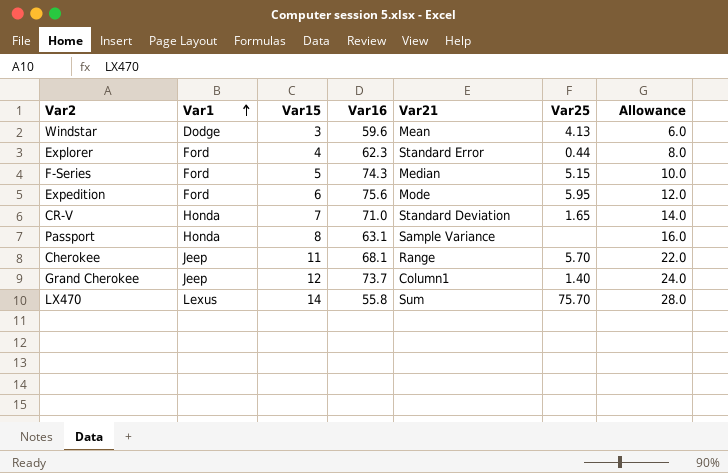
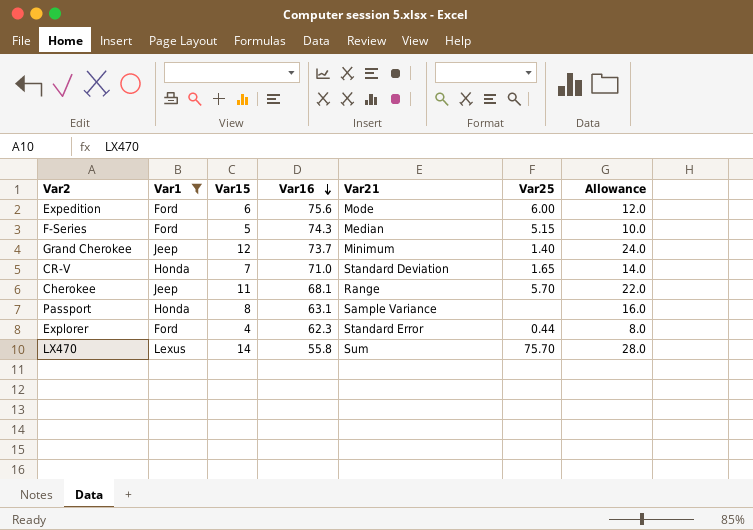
filter: none -> Var1 != Dodge
row order: Var1 ascending -> Var16 descending
Expedition | Var25: 5.95 -> 6.00
Grand Cherokee | Var21: Column1 -> Minimum

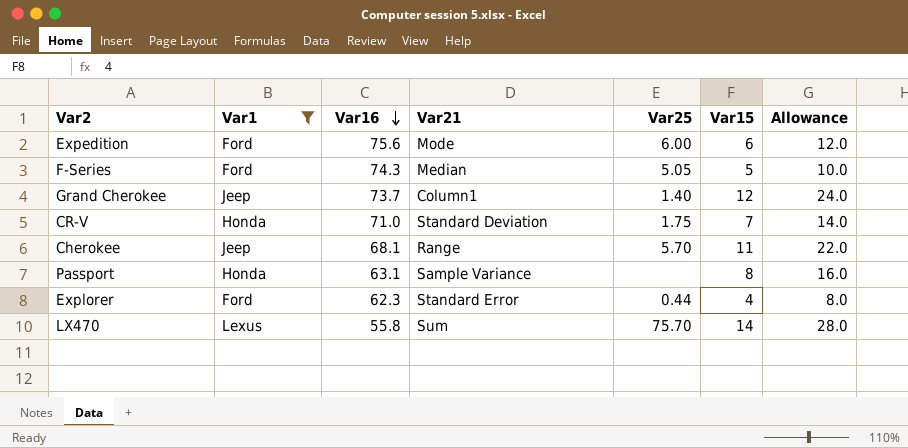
column Var15 | position: 3 -> 6
F-Series | Var25: 5.15 -> 5.05
Grand Cherokee | Var21: Minimum -> Column1
CR-V | Var25: 1.65 -> 1.75

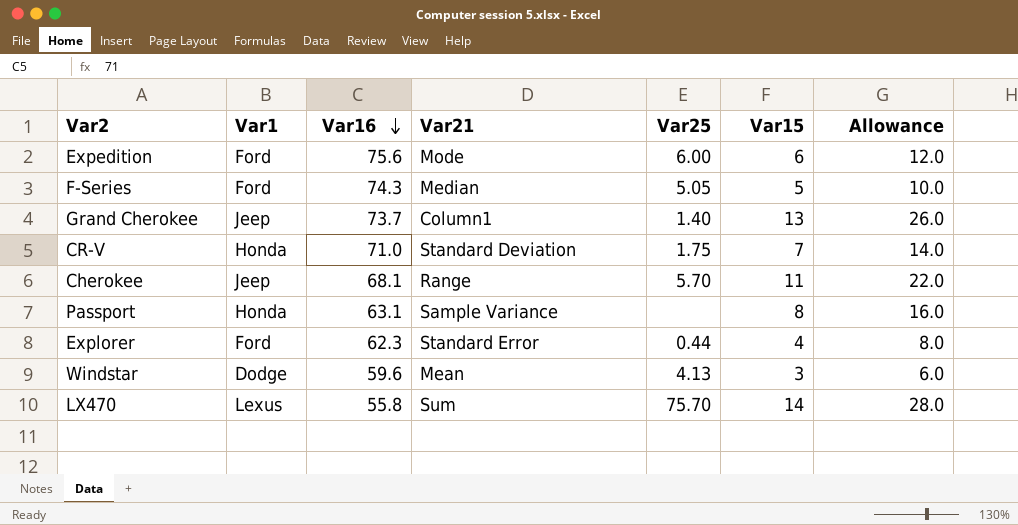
filter: Var1 != Dodge -> none
Grand Cherokee | Var15: 12 -> 13
Grand Cherokee | Allowance: 24.0 -> 26.0

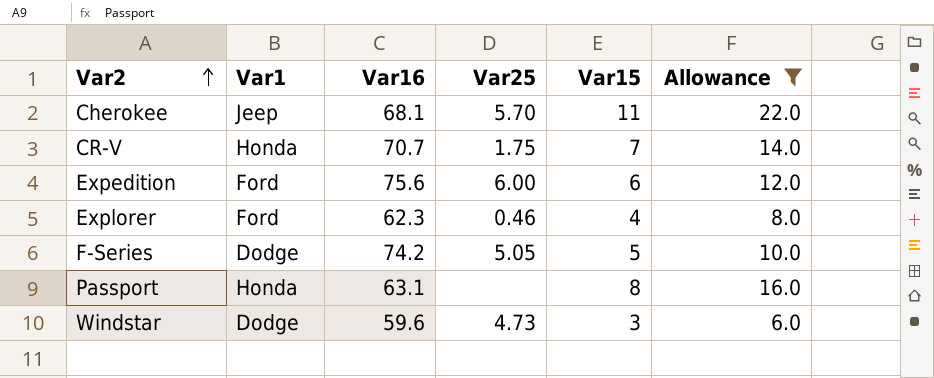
filter: none -> Allowance <= 22.0
row order: Var16 descending -> Var2 ascending
column Var21 | position: 4 -> none
CR-V | Var16: 71.0 -> 70.7
Explorer | Var25: 0.44 -> 0.46
F-Series | Var1: Ford -> Dodge
F-Series | Var16: 74.3 -> 74.2
Windstar | Var25: 4.13 -> 4.73

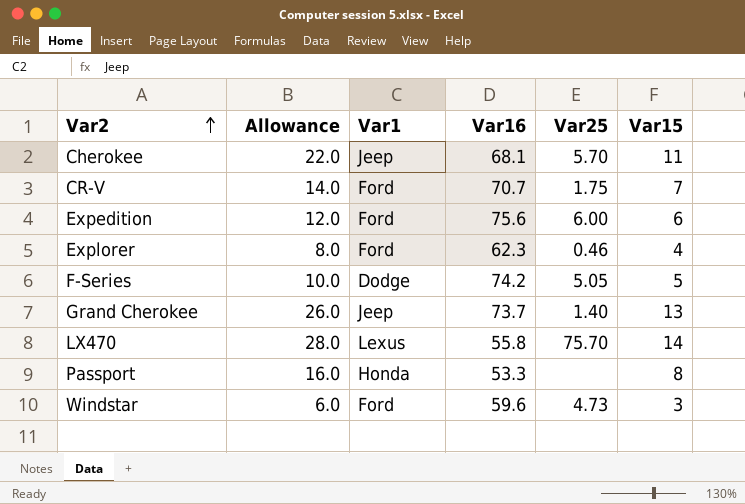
filter: Allowance <= 22.0 -> none
column Allowance | position: 6 -> 2
CR-V | Var1: Honda -> Ford
Passport | Var16: 63.1 -> 53.3
Windstar | Var1: Dodge -> Ford

